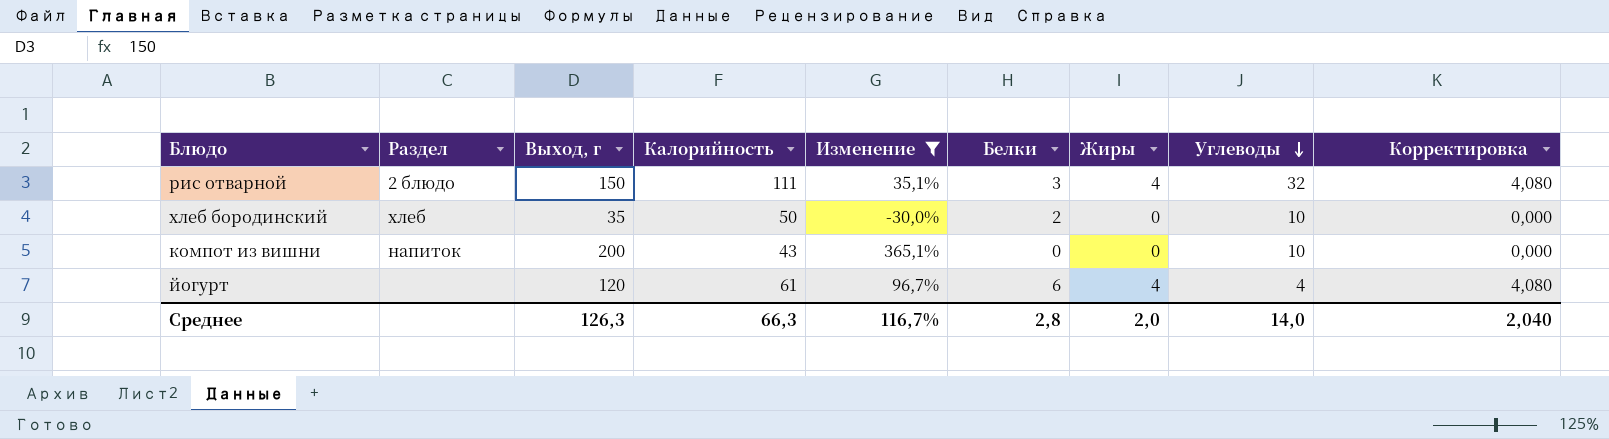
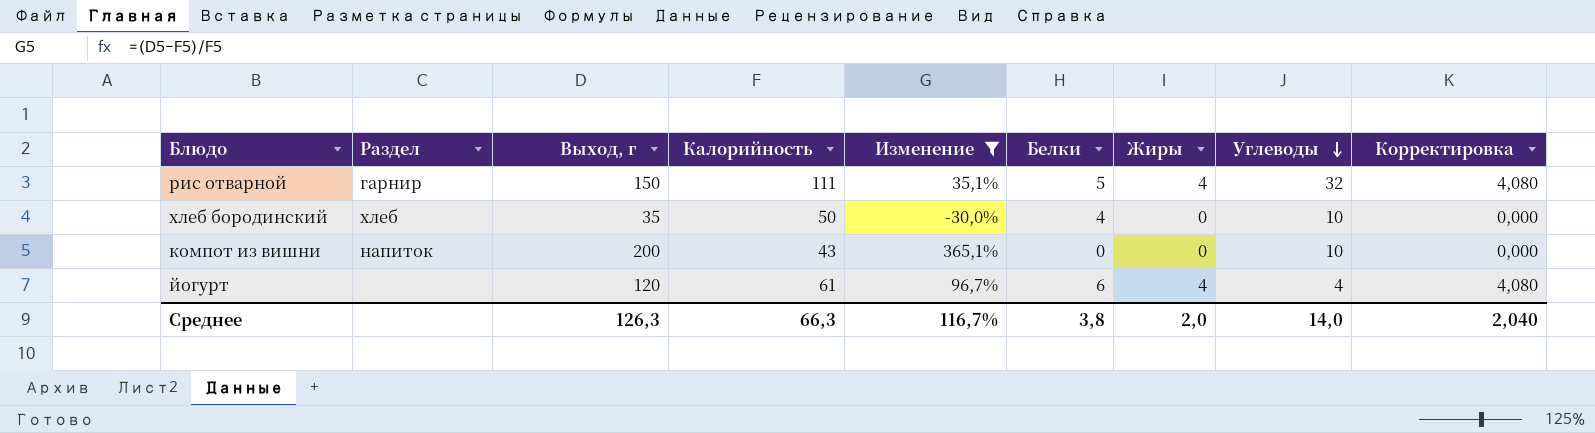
рис отварной | Раздел: 2 блюдо -> гарнир
рис отварной | Белки: 3 -> 5
хлеб бородинский | Белки: 2 -> 4
Среднее | Белки: 2,8 -> 3,8

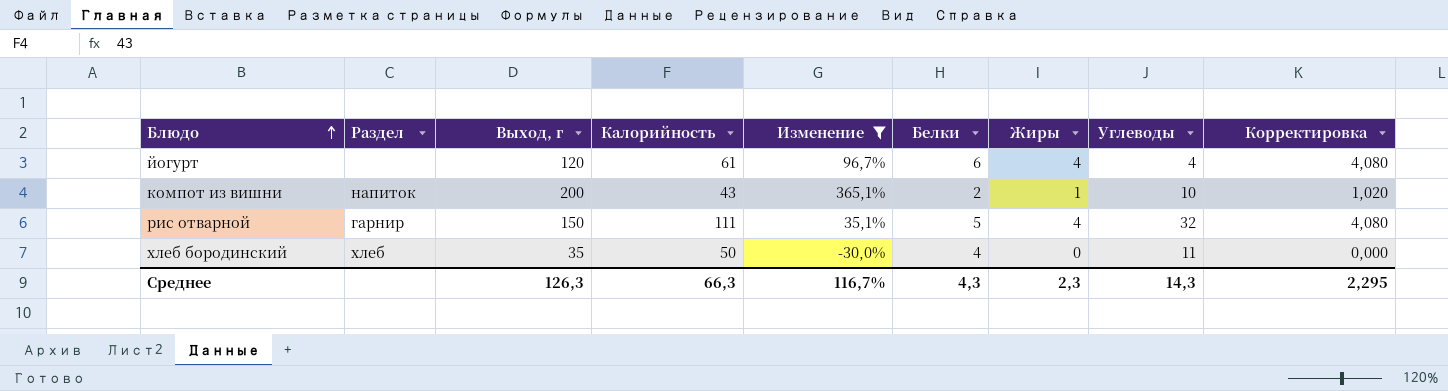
row order: Углеводы descending -> Блюдо ascending
компот из вишни | Белки: 0 -> 2
компот из вишни | Жиры: 0 -> 1
компот из вишни | Корректировка: 0,000 -> 1,020
хлеб бородинский | Углеводы: 10 -> 11
Среднее | Белки: 3,8 -> 4,3
Среднее | Жиры: 2,0 -> 2,3
Среднее | Углеводы: 14,0 -> 14,3
Среднее | Корректировка: 2,040 -> 2,295

